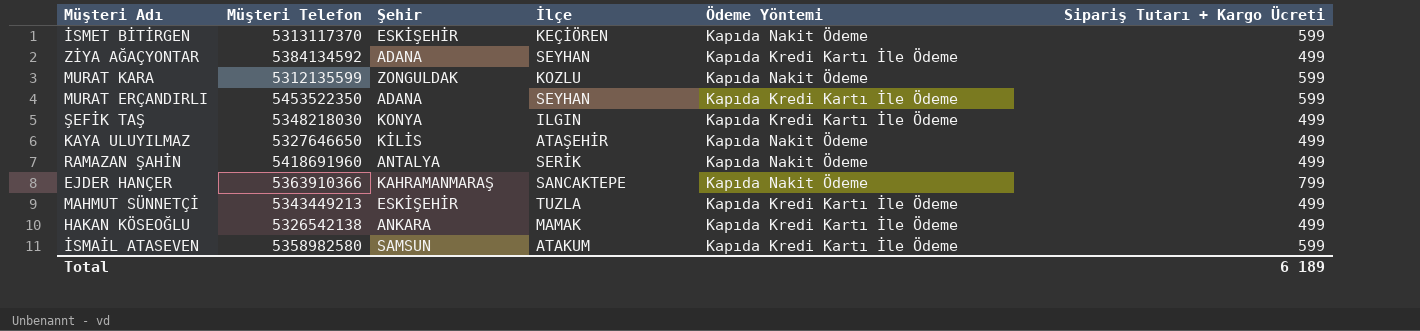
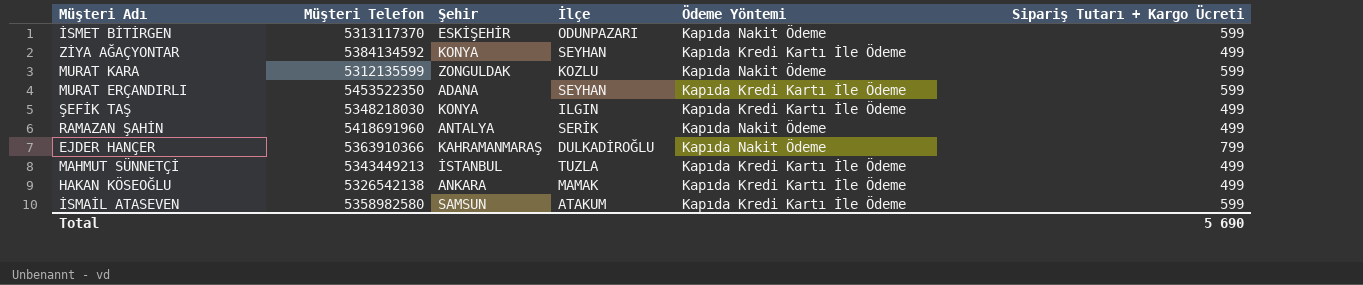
row KAYA ULUYILMAZ: 5327646650 | KİLİS | ATAŞEHİR | Kapıda Nakit Ödeme | 499 -> none
İSMET BİTİRGEN | İlçe: KEÇİÖREN -> ODUNPAZARI
ZİYA AĞAÇYONTAR | Şehir: ADANA -> KONYA
EJDER HANÇER | İlçe: SANCAKTEPE -> DULKADİROĞLU
MAHMUT SÜNNETÇİ | Şehir: ESKİŞEHİR -> İSTANBUL
Total | Sipariş Tutarı + Kargo Ücreti: 6 189 -> 5 690

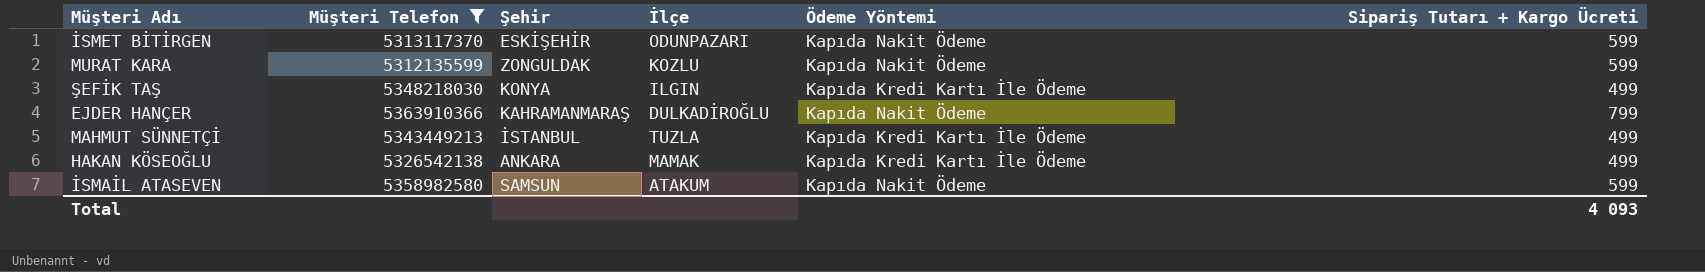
filter: none -> Müşteri Telefon <= 5363910366
İSMAİL ATASEVEN | Ödeme Yöntemi: Kapıda Kredi Kartı İle Ödeme -> Kapıda Nakit Ödeme
Total | Sipariş Tutarı + Kargo Ücreti: 5 690 -> 4 093

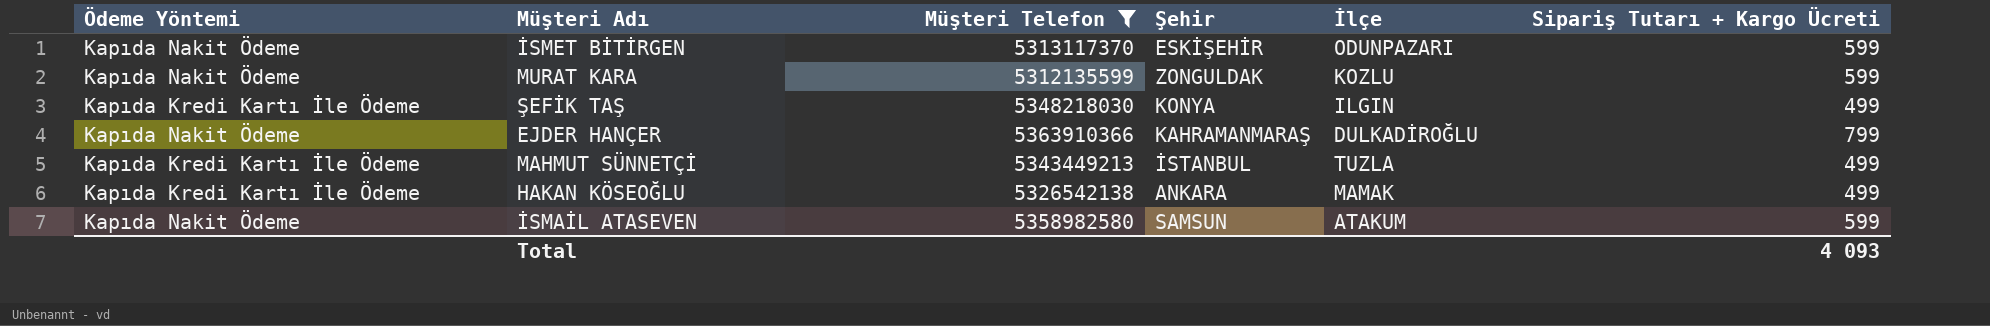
column Ödeme Yöntemi | position: 5 -> 1

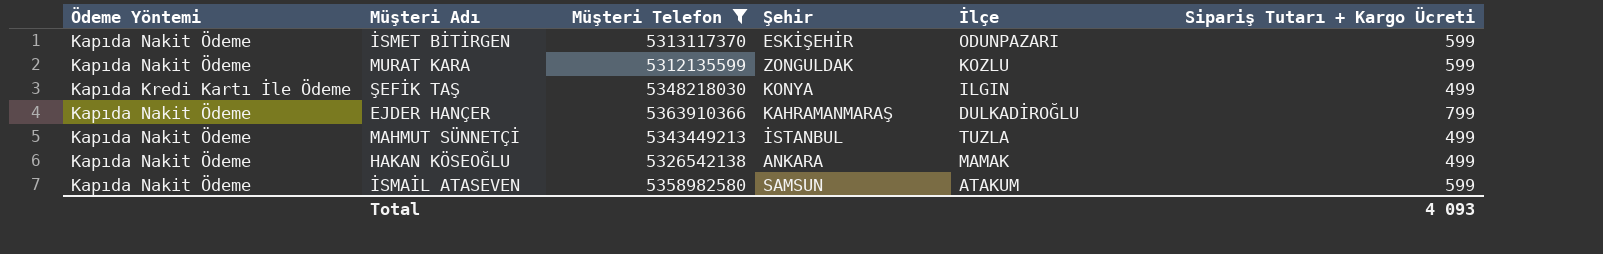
MAHMUT SÜNNETÇİ | Ödeme Yöntemi: Kapıda Kredi Kartı İle Ödeme -> Kapıda Nakit Ödeme
HAKAN KÖSEOĞLU | Ödeme Yöntemi: Kapıda Kredi Kartı İle Ödeme -> Kapıda Nakit Ödeme

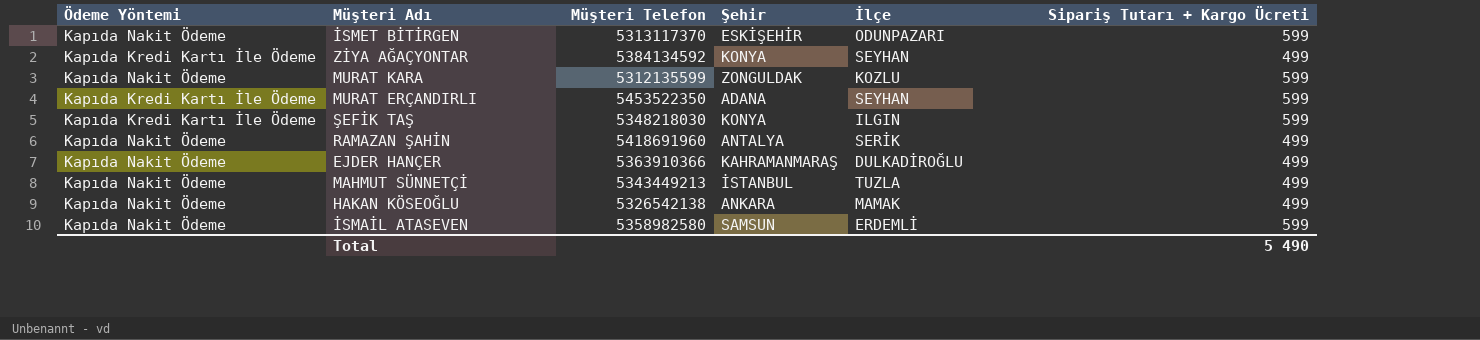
filter: Müşteri Telefon <= 5363910366 -> none
ŞEFİK TAŞ | Sipariş Tutarı + Kargo Ücreti: 499 -> 599
EJDER HANÇER | Sipariş Tutarı + Kargo Ücreti: 799 -> 499
İSMAİL ATASEVEN | İlçe: ATAKUM -> ERDEMLİ
Total | Sipariş Tutarı + Kargo Ücreti: 4 093 -> 5 490

